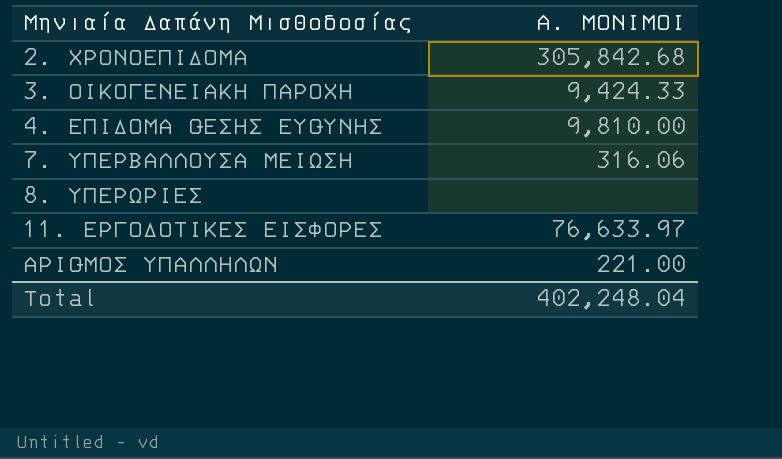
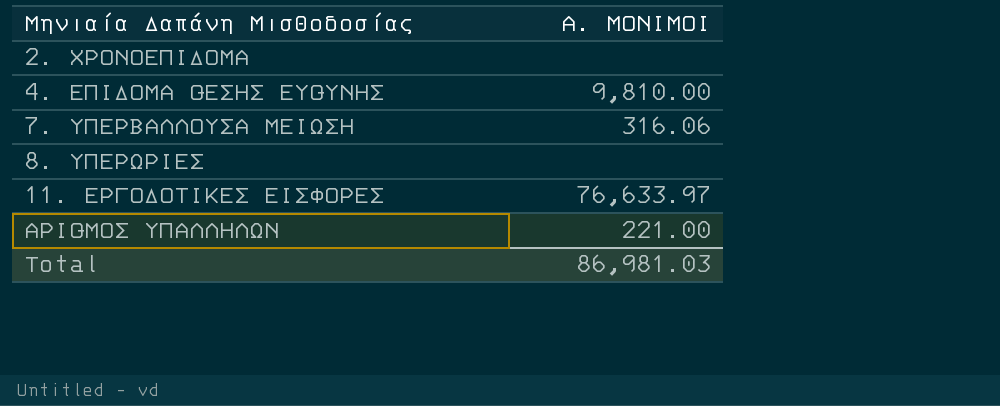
row 3. ΟΙΚΟΓΕΝΕΙΑΚΗ ΠΑΡΟΧΗ: 9,424.33 -> none
2. ΧΡΟΝΟΕΠΙΔΟΜΑ | Α. ΜΟΝΙΜΟΙ: 305,842.68 -> none
Total | Α. ΜΟΝΙΜΟΙ: 402,248.04 -> 86,981.03

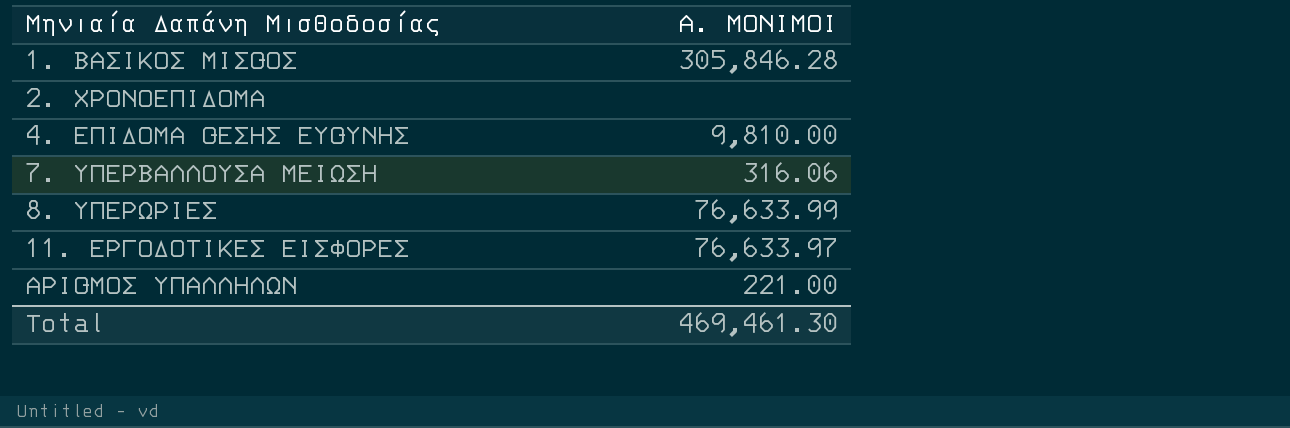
row 1. ΒΑΣΙΚΟΣ ΜΙΣΘΟΣ: none -> 305,846.28
8. ΥΠΕΡΩΡΙΕΣ | Α. ΜΟΝΙΜΟΙ: none -> 76,633.99
Total | Α. ΜΟΝΙΜΟΙ: 86,981.03 -> 469,461.30

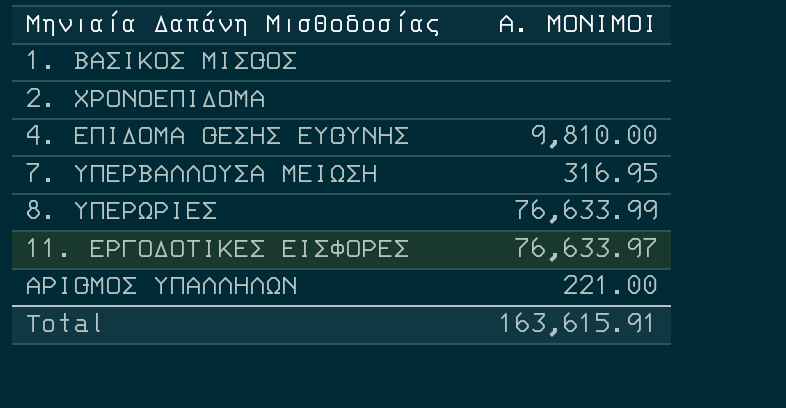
1. ΒΑΣΙΚΟΣ ΜΙΣΘΟΣ | Α. ΜΟΝΙΜΟΙ: 305,846.28 -> none
7. ΥΠΕΡΒΑΛΛΟΥΣΑ ΜΕΙΩΣΗ | Α. ΜΟΝΙΜΟΙ: 316.06 -> 316.95
Total | Α. ΜΟΝΙΜΟΙ: 469,461.30 -> 163,615.91

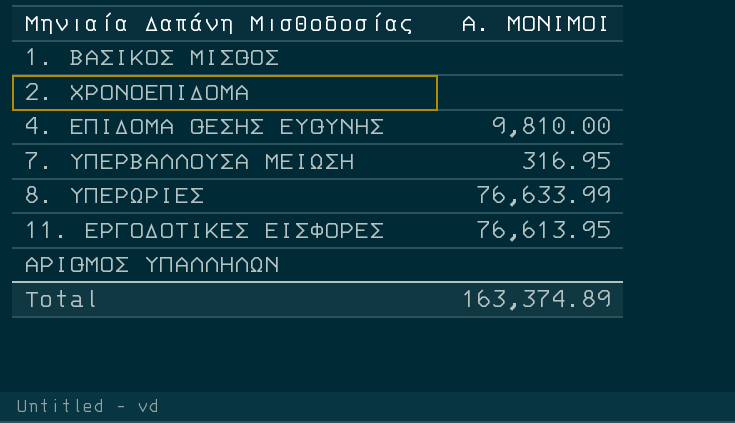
11. ΕΡΓΟΔΟΤΙΚΕΣ ΕΙΣΦΟΡΕΣ | Α. ΜΟΝΙΜΟΙ: 76,633.97 -> 76,613.95
ΑΡΙΘΜΟΣ ΥΠΑΛΛΗΛΩΝ | Α. ΜΟΝΙΜΟΙ: 221.00 -> none
Total | Α. ΜΟΝΙΜΟΙ: 163,615.91 -> 163,374.89

